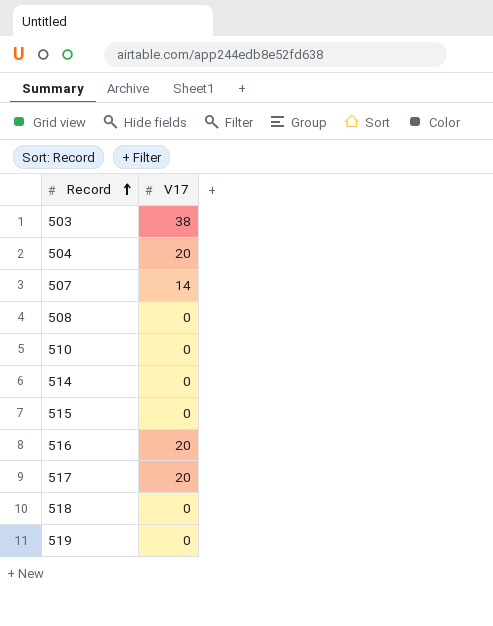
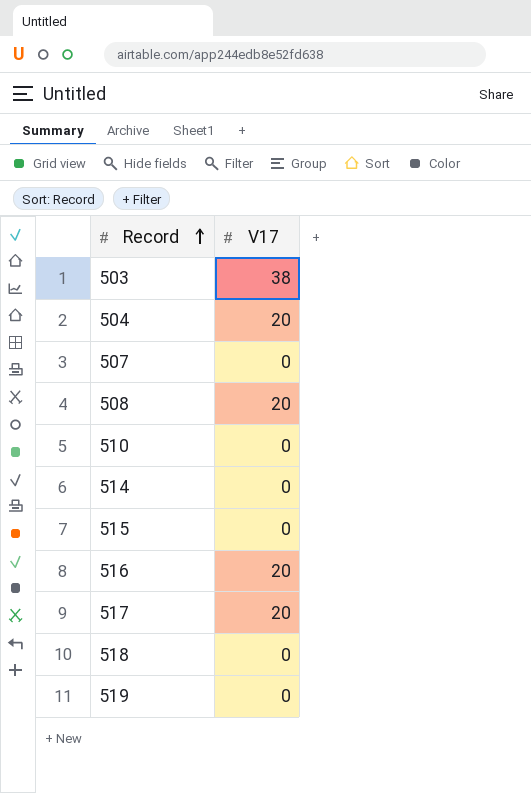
507 | V17: 14 -> 0
508 | V17: 0 -> 20

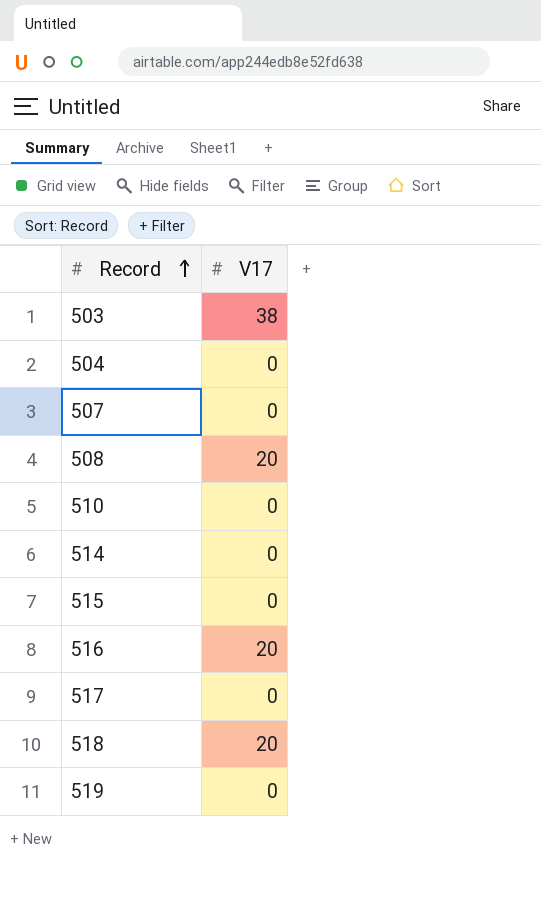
504 | V17: 20 -> 0
517 | V17: 20 -> 0
518 | V17: 0 -> 20

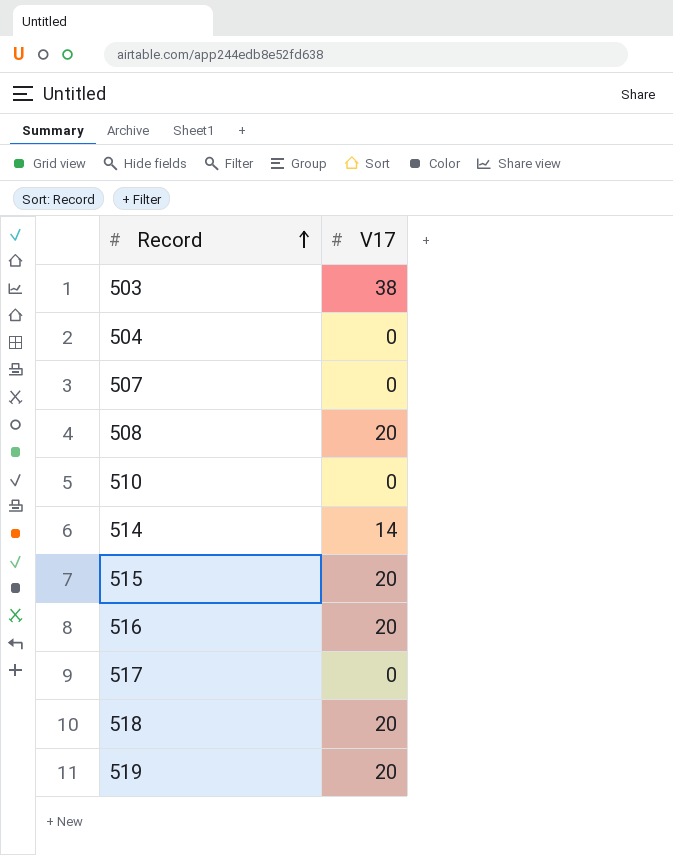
514 | V17: 0 -> 14
515 | V17: 0 -> 20
519 | V17: 0 -> 20

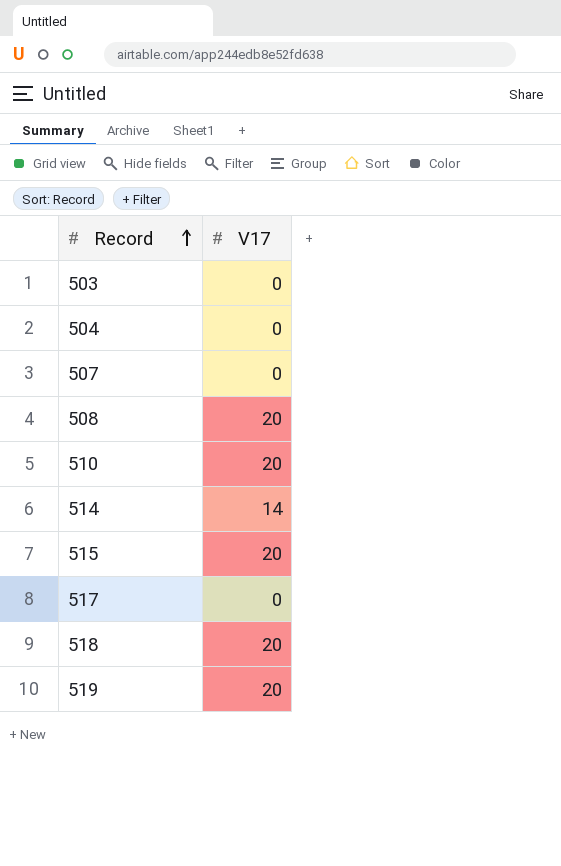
row 516: 20 -> none
503 | V17: 38 -> 0
510 | V17: 0 -> 20

